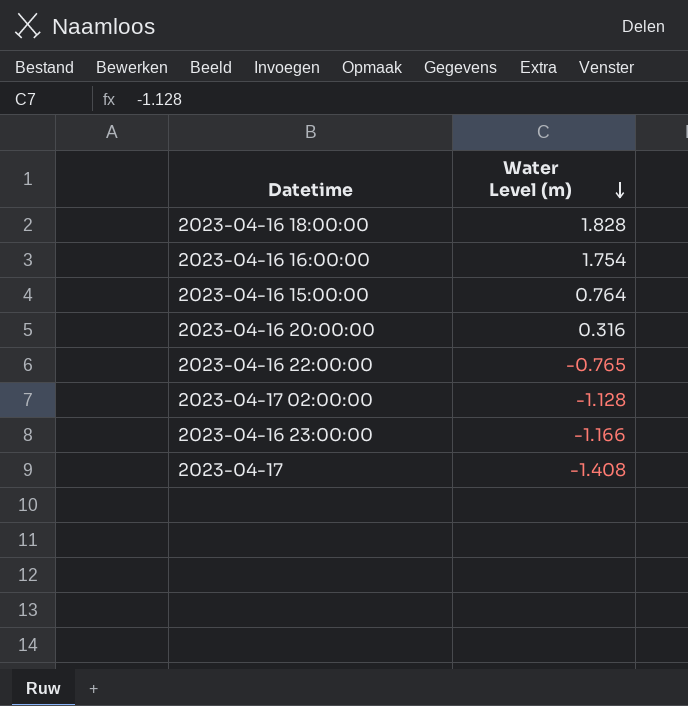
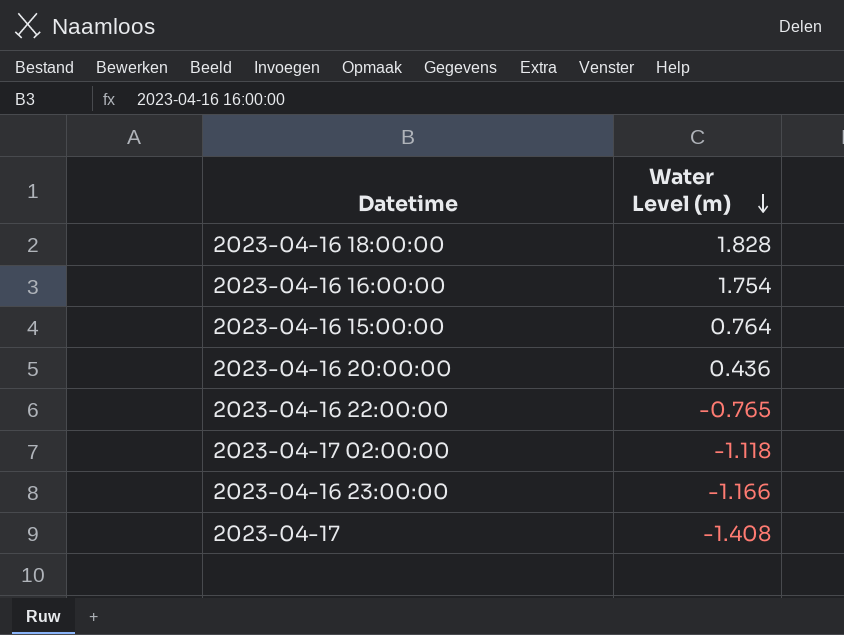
2023-04-16 20:00:00 | Water Level (m): 0.316 -> 0.436
2023-04-17 02:00:00 | Water Level (m): -1.128 -> -1.118

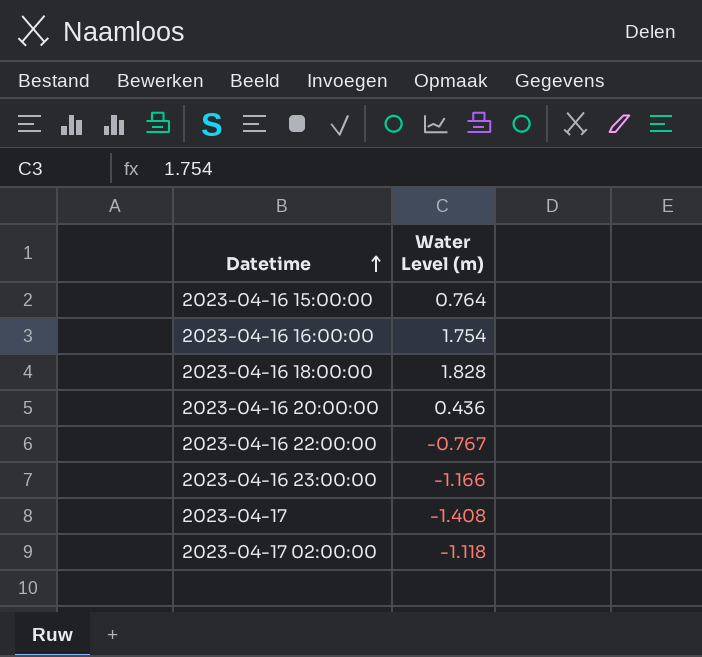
row order: Water Level (m) descending -> Datetime ascending
2023-04-16 22:00:00 | Water Level (m): -0.765 -> -0.767

